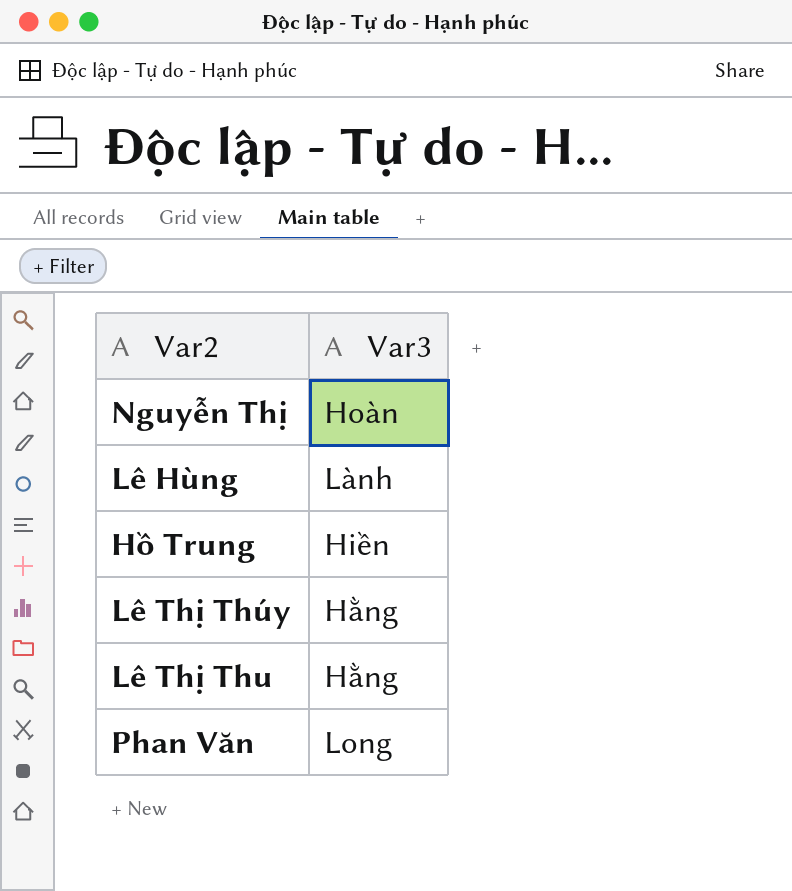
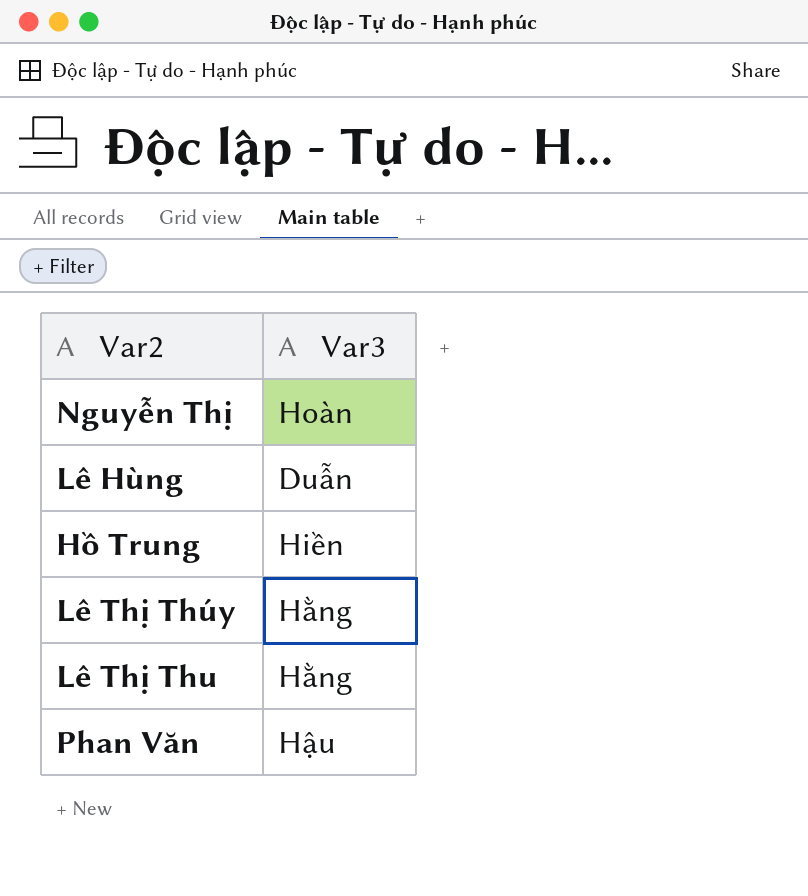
Lê Hùng | Var3: Lành -> Duẫn
Phan Văn | Var3: Long -> Hậu

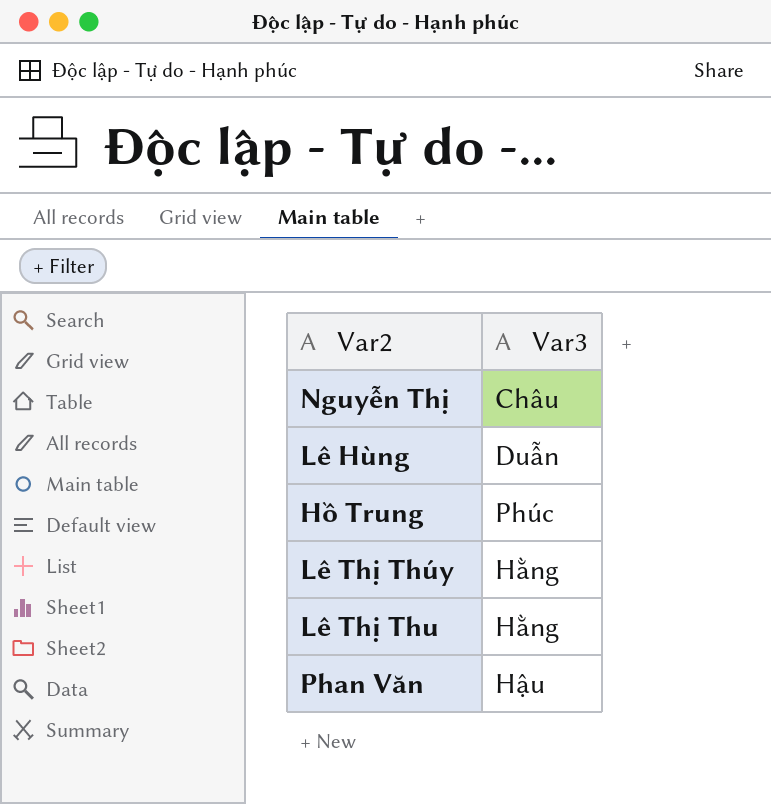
Nguyễn Thị | Var3: Hoàn -> Châu
Hồ Trung | Var3: Hiền -> Phúc

